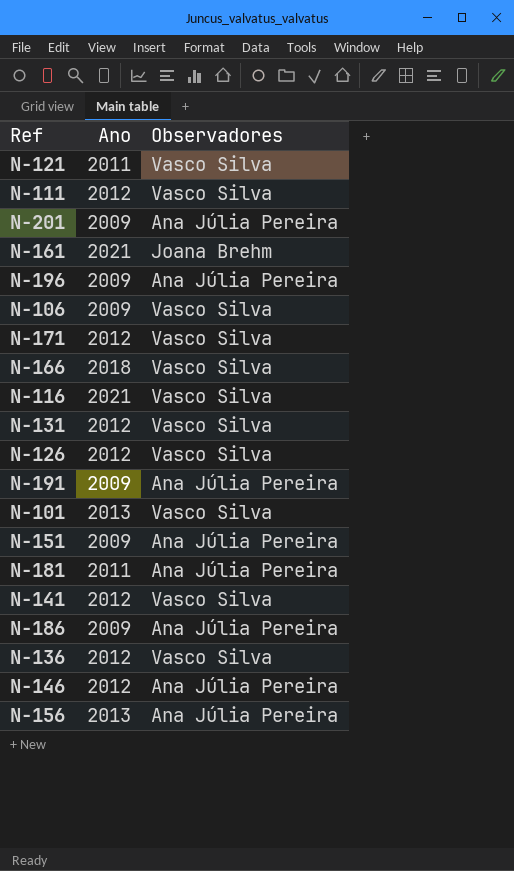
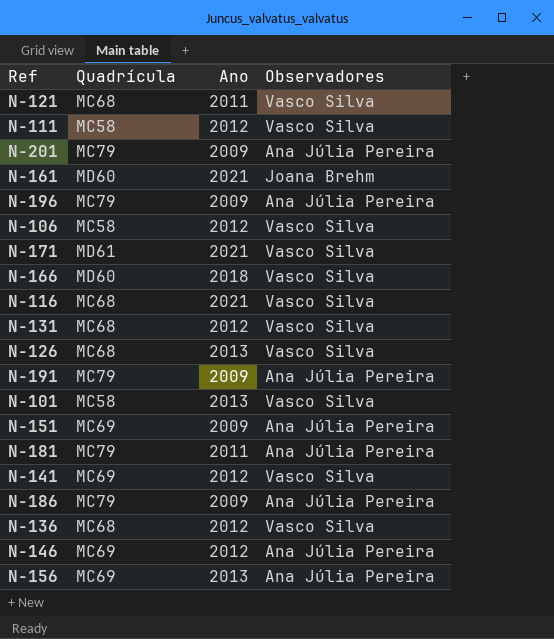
column Quadrícula | position: none -> 2
N-106 | Ano: 2009 -> 2012
N-171 | Ano: 2012 -> 2021
N-126 | Ano: 2012 -> 2013

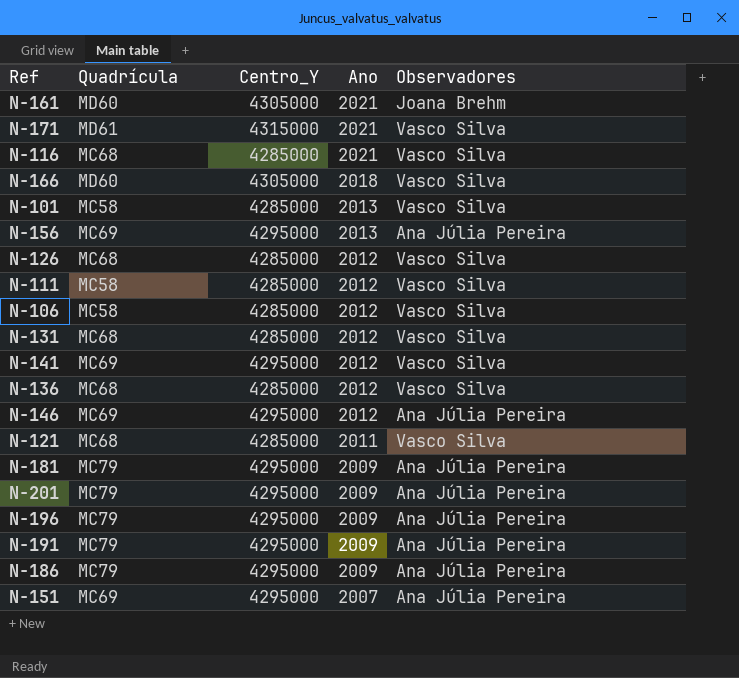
row order: none -> Ano descending
column Centro_Y | position: none -> 3
N-126 | Ano: 2013 -> 2012
N-181 | Ano: 2011 -> 2009
N-151 | Ano: 2009 -> 2007

